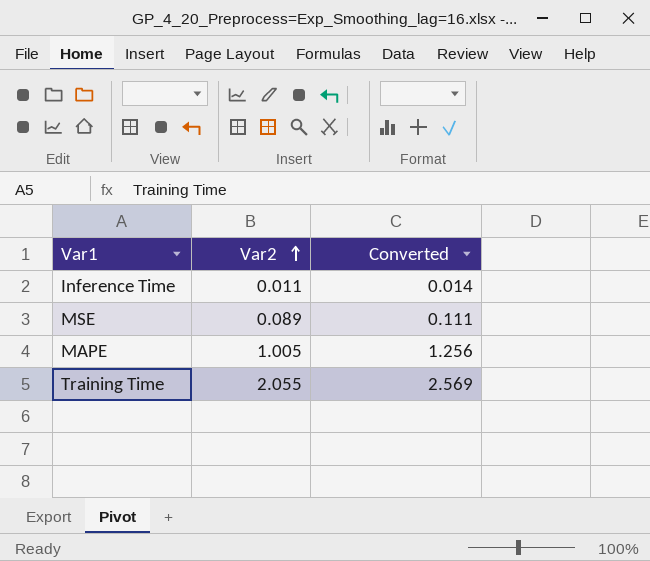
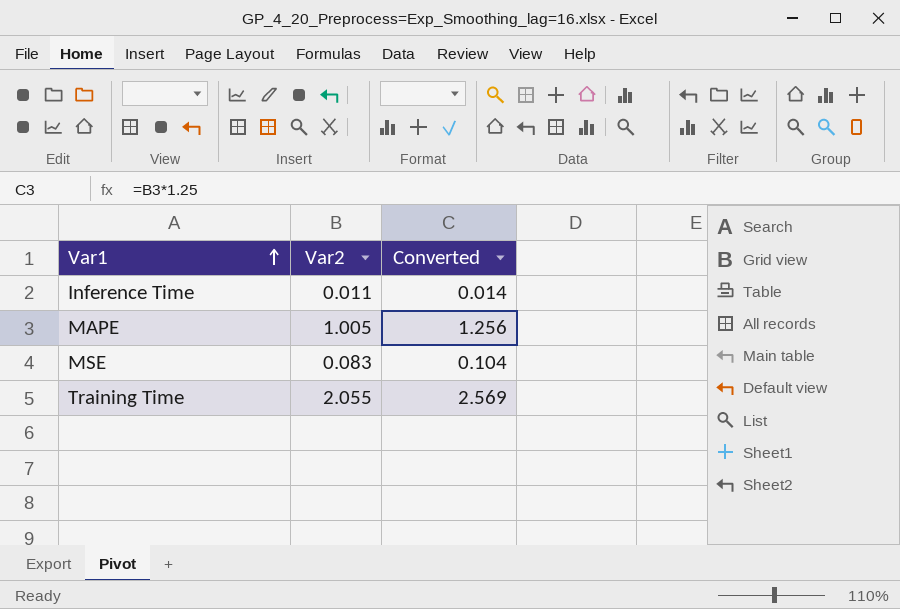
row order: Var2 ascending -> Var1 ascending
MSE | Var2: 0.089 -> 0.083
MSE | Converted: 0.111 -> 0.104

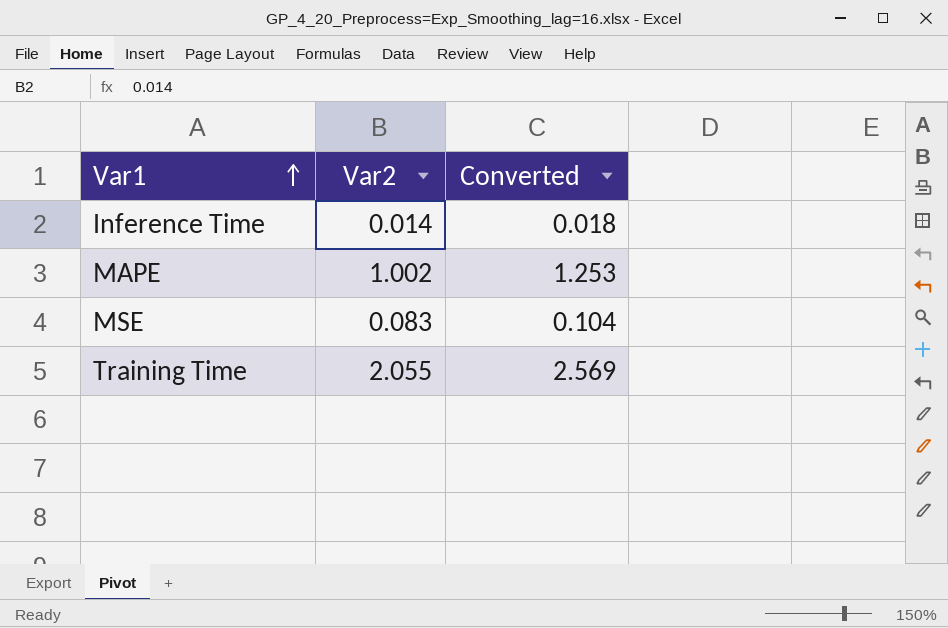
Inference Time | Var2: 0.011 -> 0.014
Inference Time | Converted: 0.014 -> 0.018
MAPE | Var2: 1.005 -> 1.002
MAPE | Converted: 1.256 -> 1.253

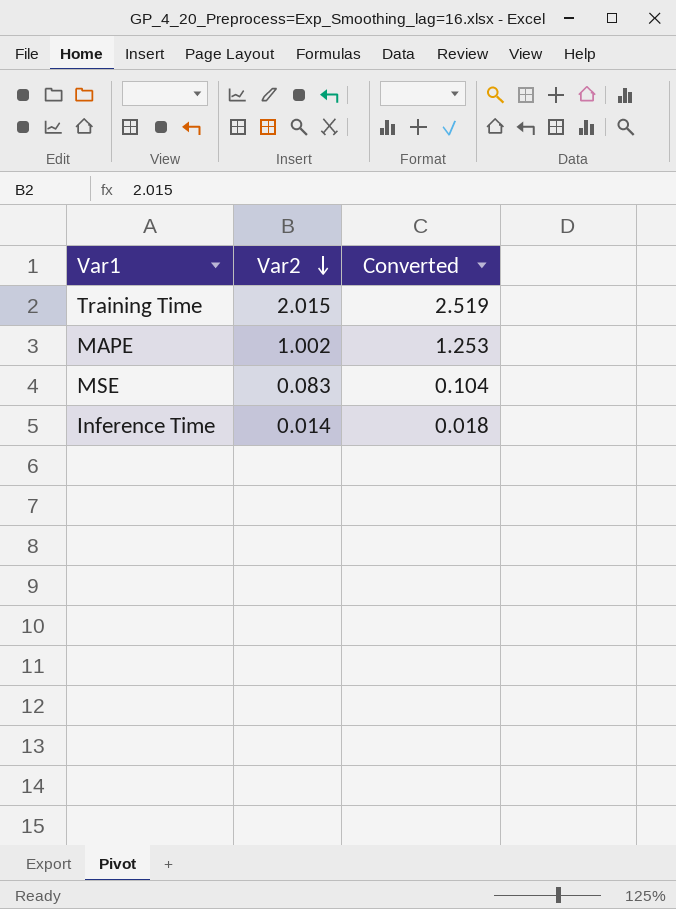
row order: Var1 ascending -> Var2 descending
Training Time | Var2: 2.055 -> 2.015
Training Time | Converted: 2.569 -> 2.519

